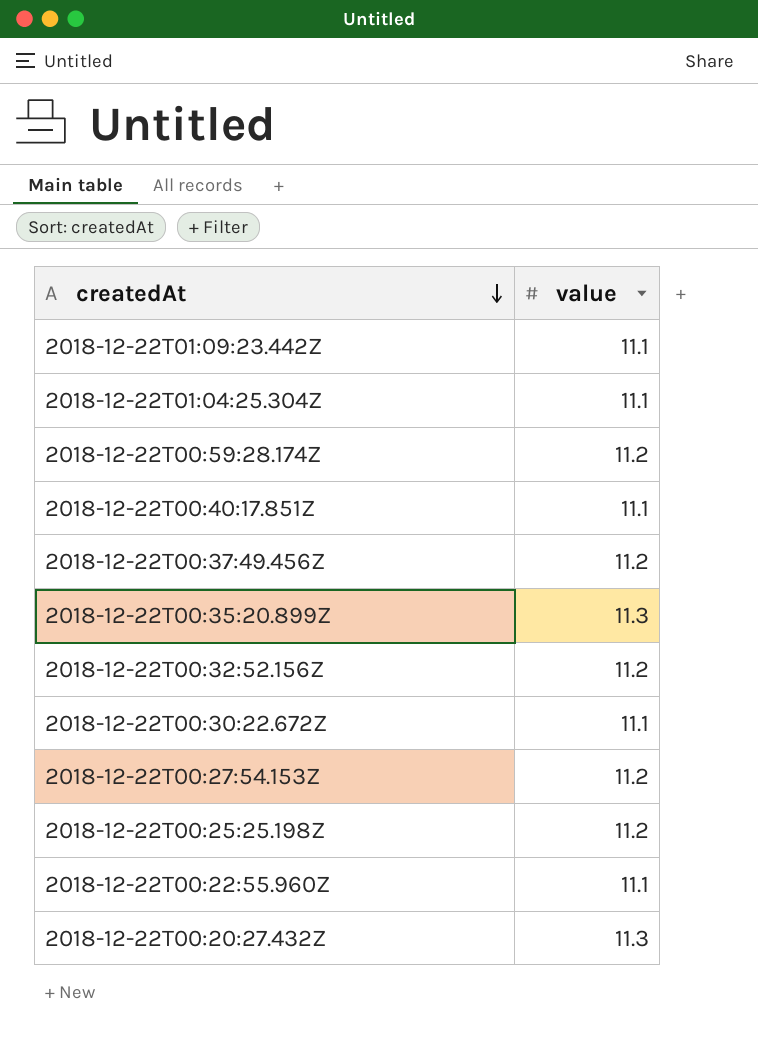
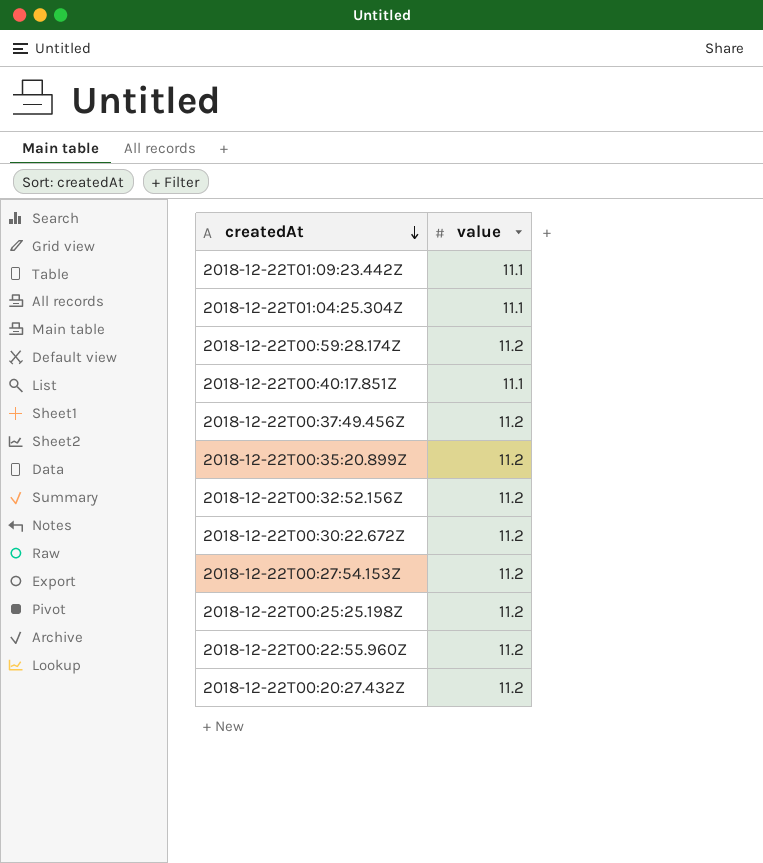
2018-12-22T00:35:20.899Z | value: 11.3 -> 11.2
2018-12-22T00:30:22.672Z | value: 11.1 -> 11.2
2018-12-22T00:22:55.960Z | value: 11.1 -> 11.2
2018-12-22T00:20:27.432Z | value: 11.3 -> 11.2

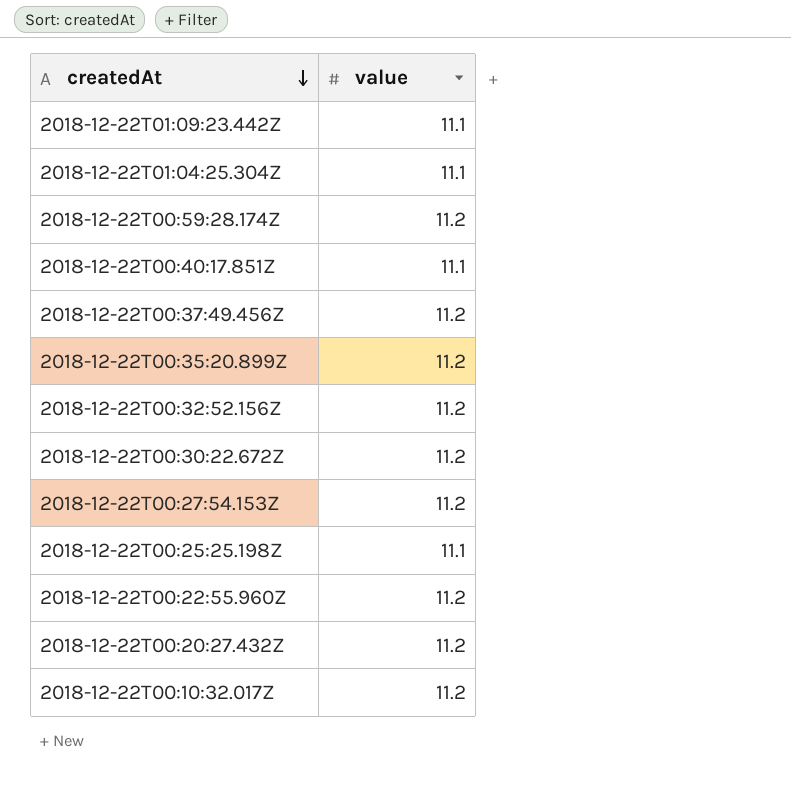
2018-12-22T00:25:25.198Z | value: 11.2 -> 11.1
row 2018-12-22T00:10:32.017Z: none -> 11.2

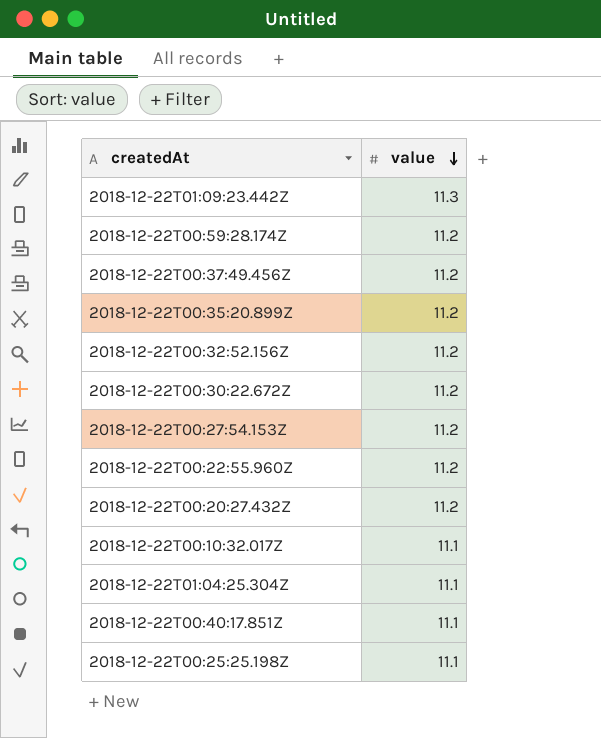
row order: createdAt descending -> value descending
2018-12-22T01:09:23.442Z | value: 11.1 -> 11.3
2018-12-22T00:10:32.017Z | value: 11.2 -> 11.1

